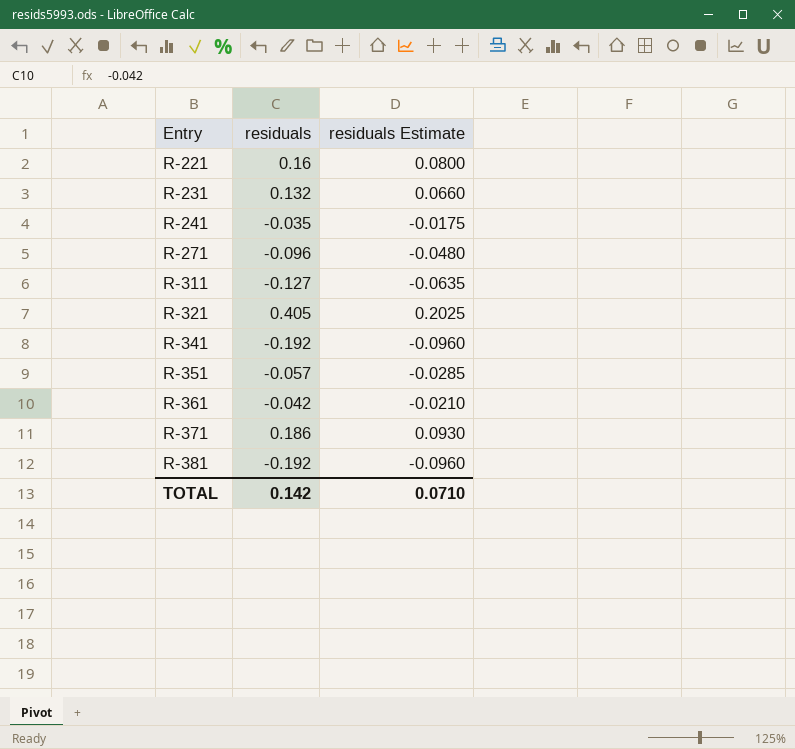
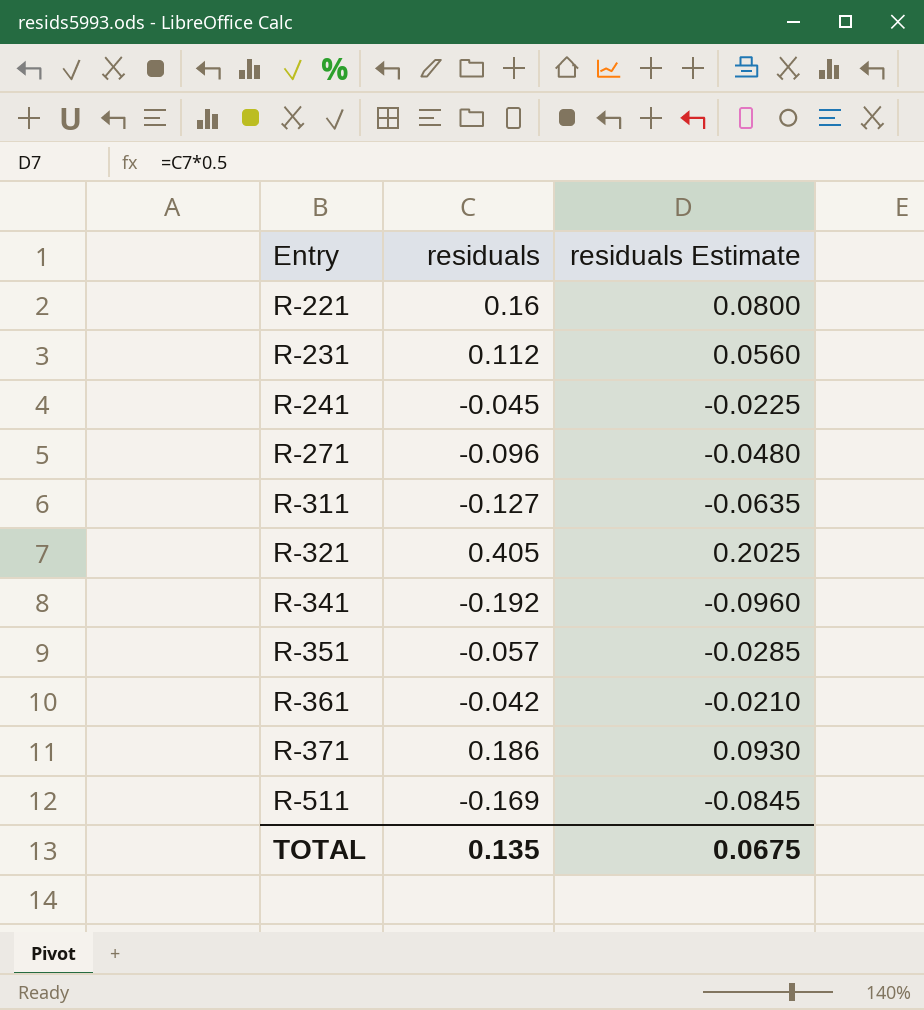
row R-381: -0.192 | -0.0960 -> none
R-231 | residuals: 0.132 -> 0.112
R-231 | residuals Estimate: 0.0660 -> 0.0560
R-241 | residuals: -0.035 -> -0.045
R-241 | residuals Estimate: -0.0175 -> -0.0225
row R-511: none -> -0.169 | -0.0845
TOTAL | residuals: 0.142 -> 0.135
TOTAL | residuals Estimate: 0.0710 -> 0.0675

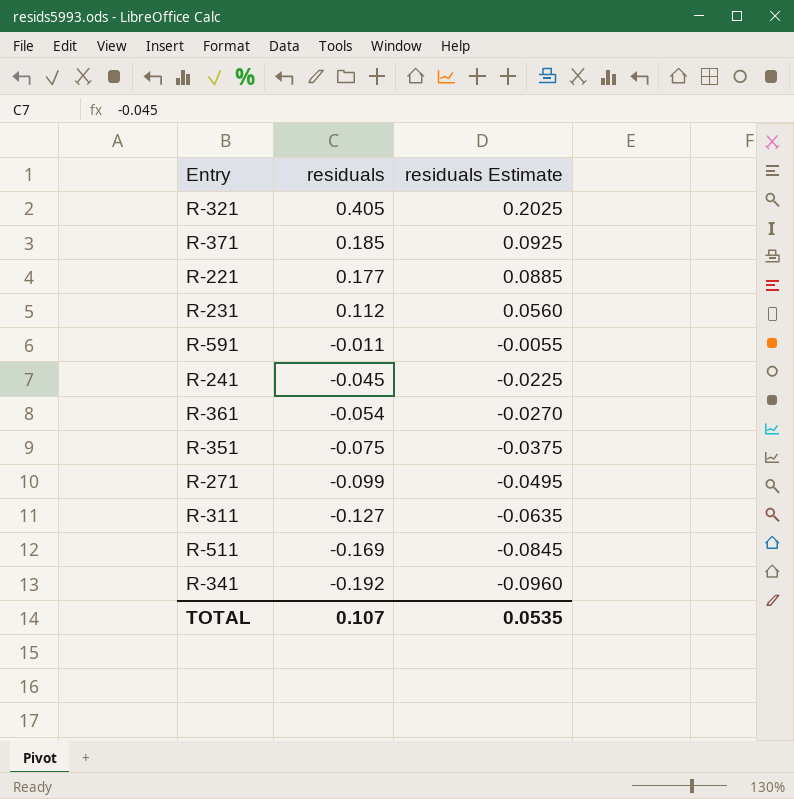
row order: Entry ascending -> residuals descending
R-371 | residuals: 0.186 -> 0.185
R-371 | residuals Estimate: 0.0930 -> 0.0925
R-221 | residuals: 0.16 -> 0.177
R-221 | residuals Estimate: 0.0800 -> 0.0885
row R-591: none -> -0.011 | -0.0055
R-361 | residuals: -0.042 -> -0.054
R-361 | residuals Estimate: -0.0210 -> -0.0270
R-351 | residuals: -0.057 -> -0.075
R-351 | residuals Estimate: -0.0285 -> -0.0375
R-271 | residuals: -0.096 -> -0.099
R-271 | residuals Estimate: -0.0480 -> -0.0495
TOTAL | residuals: 0.135 -> 0.107
TOTAL | residuals Estimate: 0.0675 -> 0.0535

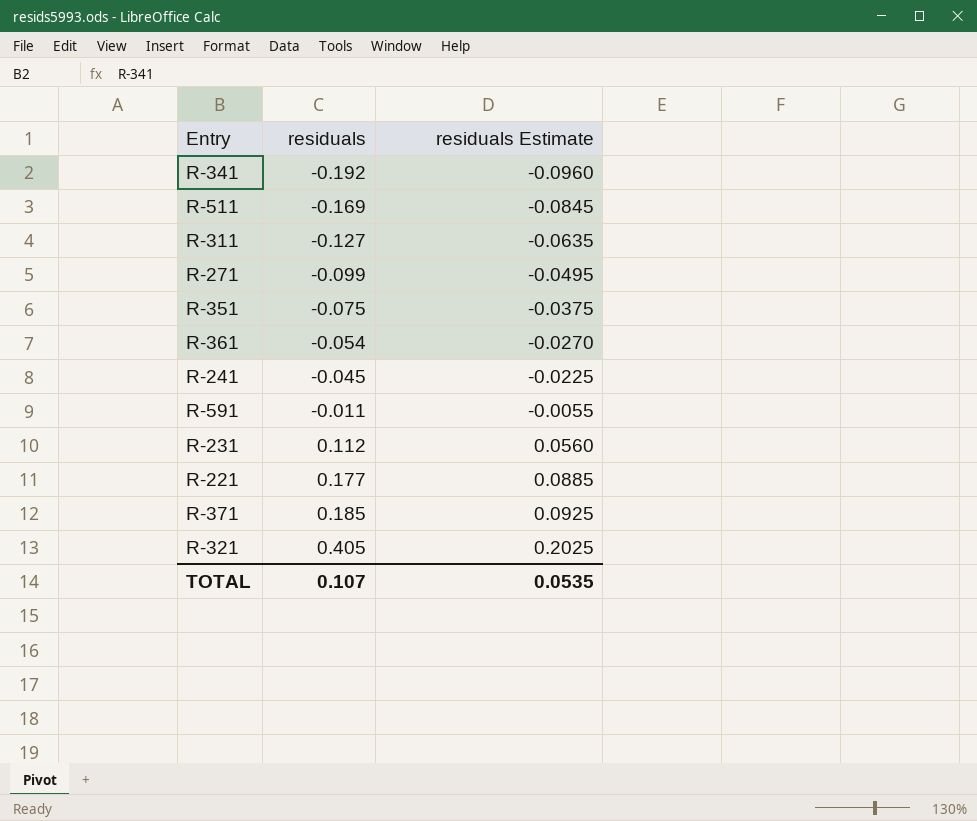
row order: residuals descending -> residuals ascending

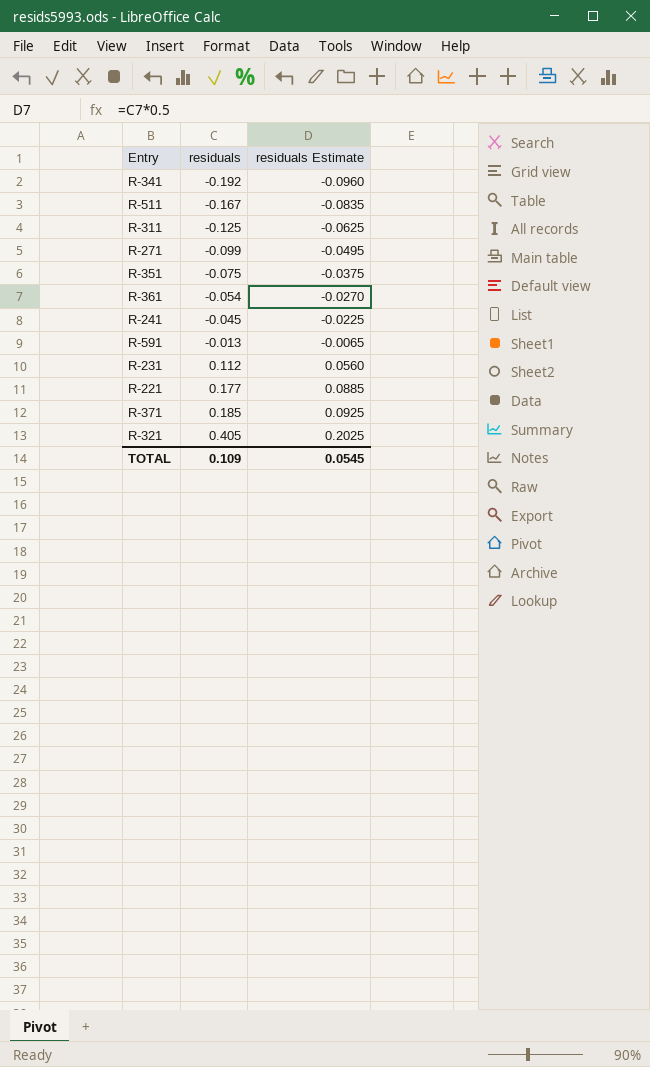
R-511 | residuals: -0.169 -> -0.167
R-511 | residuals Estimate: -0.0845 -> -0.0835
R-311 | residuals: -0.127 -> -0.125
R-311 | residuals Estimate: -0.0635 -> -0.0625
R-591 | residuals: -0.011 -> -0.013
R-591 | residuals Estimate: -0.0055 -> -0.0065
TOTAL | residuals: 0.107 -> 0.109
TOTAL | residuals Estimate: 0.0535 -> 0.0545

